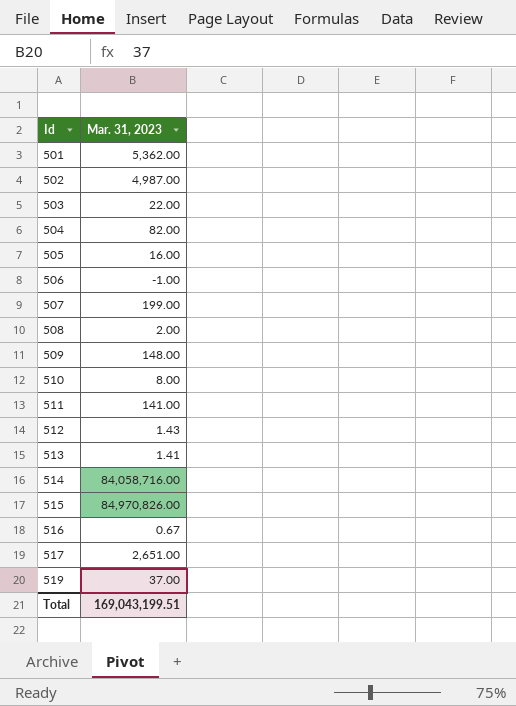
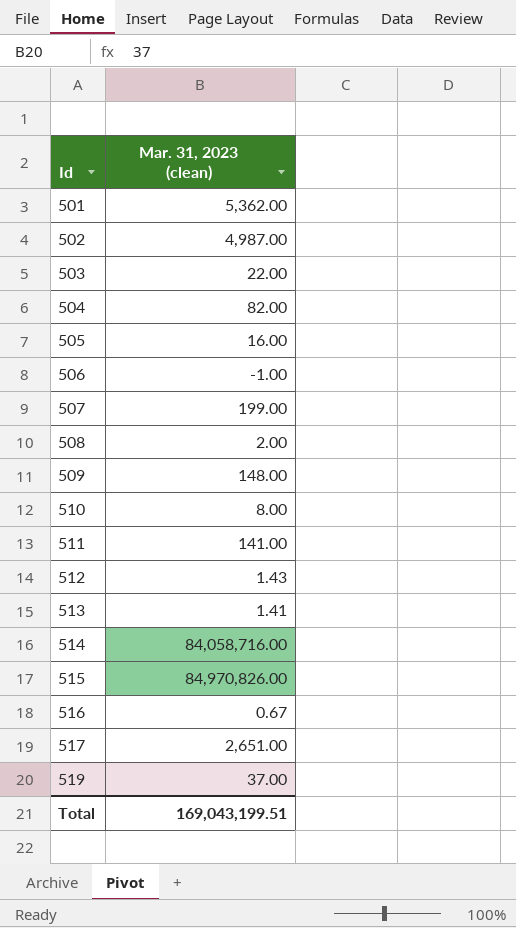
column name: Mar. 31, 2023 -> Mar. 31, 2023 (clean)

